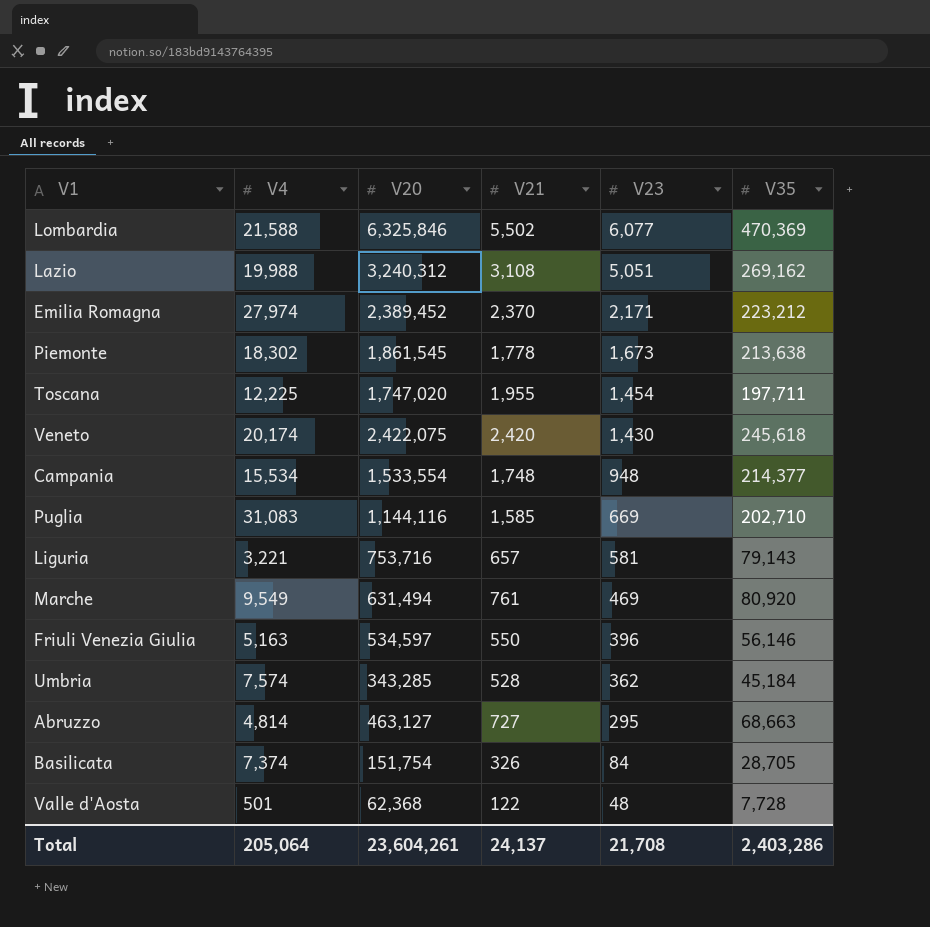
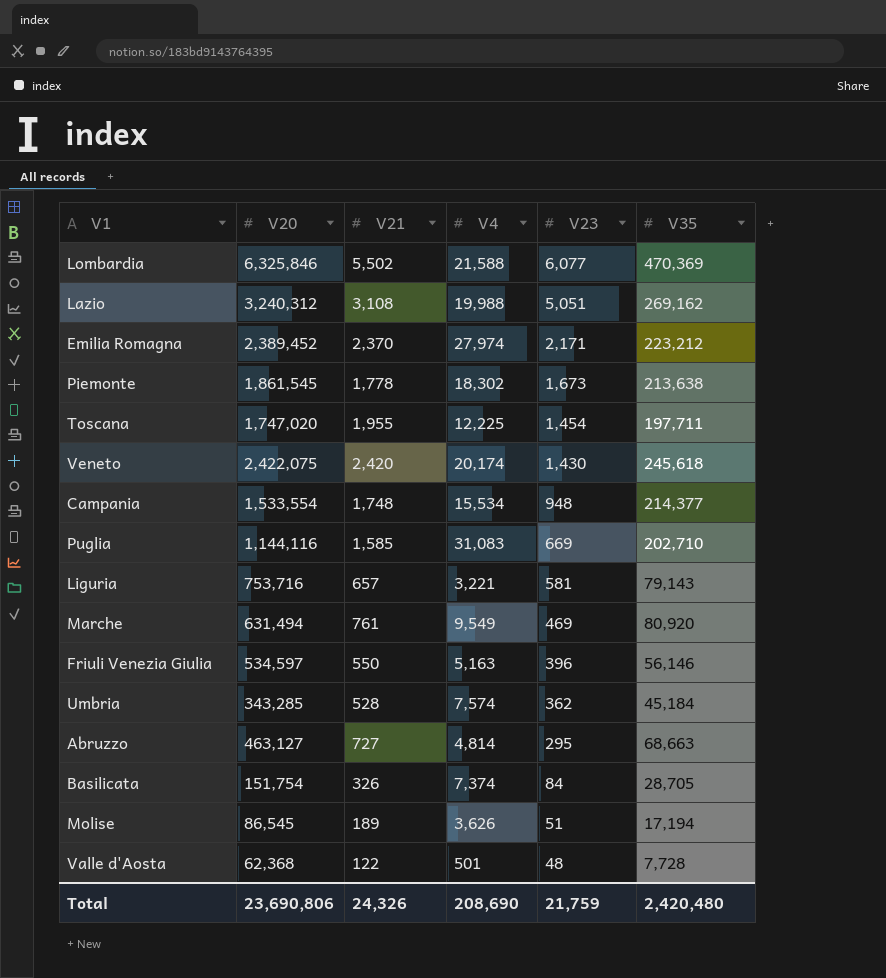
column V4 | position: 2 -> 4
row Molise: none -> 86,545 | 189 | 3,626 | 51 | 17,194
Total | V20: 23,604,261 -> 23,690,806
Total | V21: 24,137 -> 24,326
Total | V4: 205,064 -> 208,690
Total | V23: 21,708 -> 21,759
Total | V35: 2,403,286 -> 2,420,480

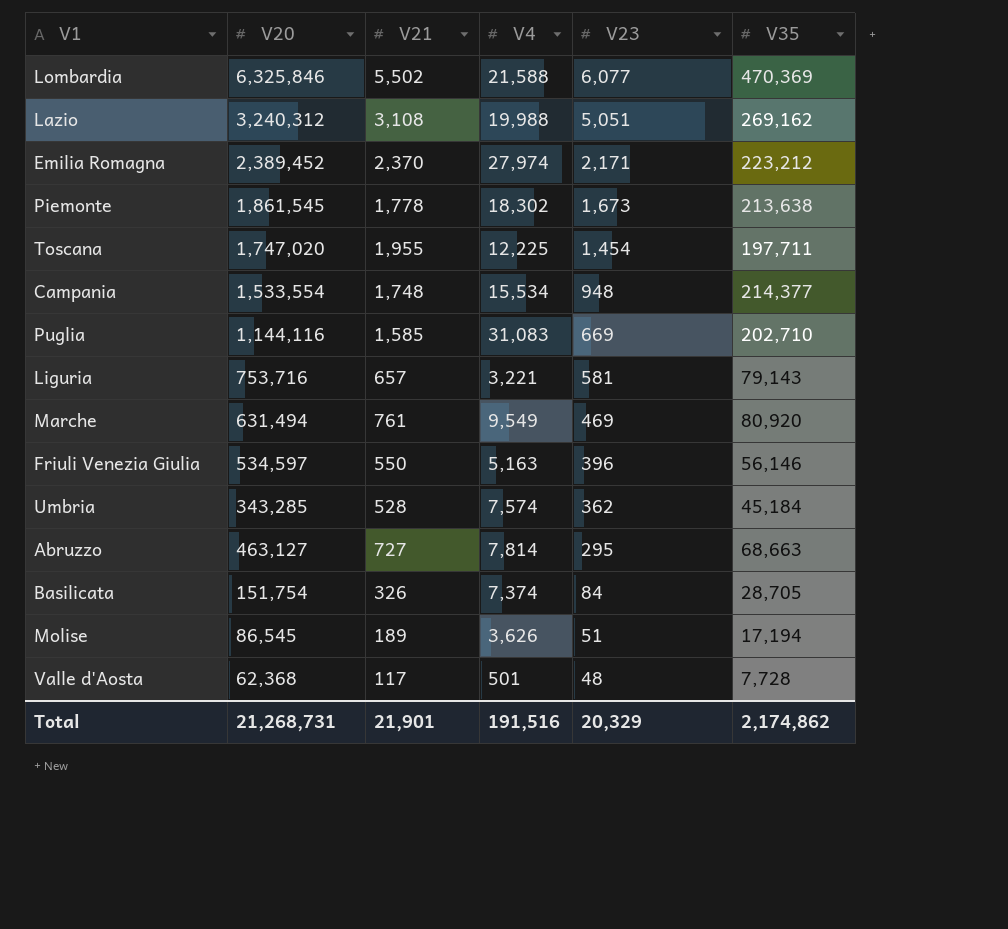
row Veneto: 2,422,075 | 2,420 | 20,174 | 1,430 | 245,618 -> none
Abruzzo | V4: 4,814 -> 7,814
Valle d'Aosta | V21: 122 -> 117
Total | V20: 23,690,806 -> 21,268,731
Total | V21: 24,326 -> 21,901
Total | V4: 208,690 -> 191,516
Total | V23: 21,759 -> 20,329
Total | V35: 2,420,480 -> 2,174,862

